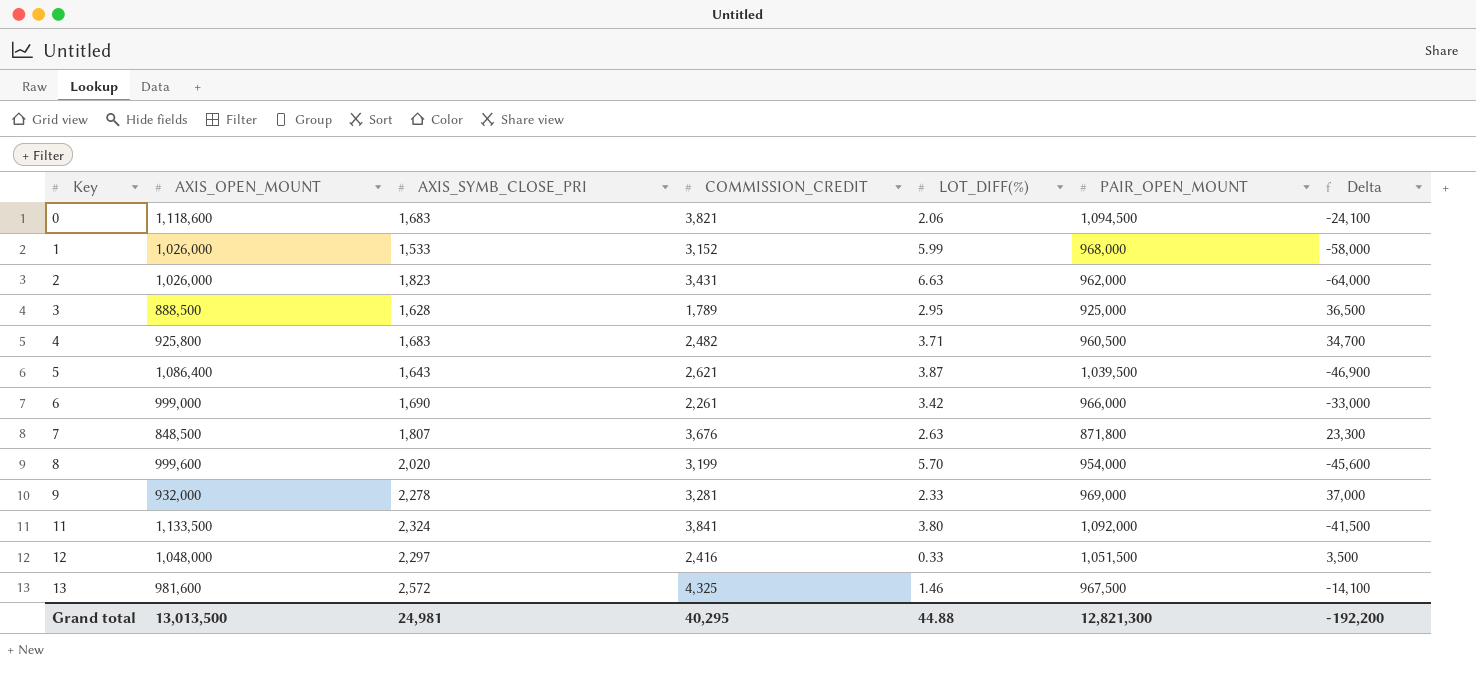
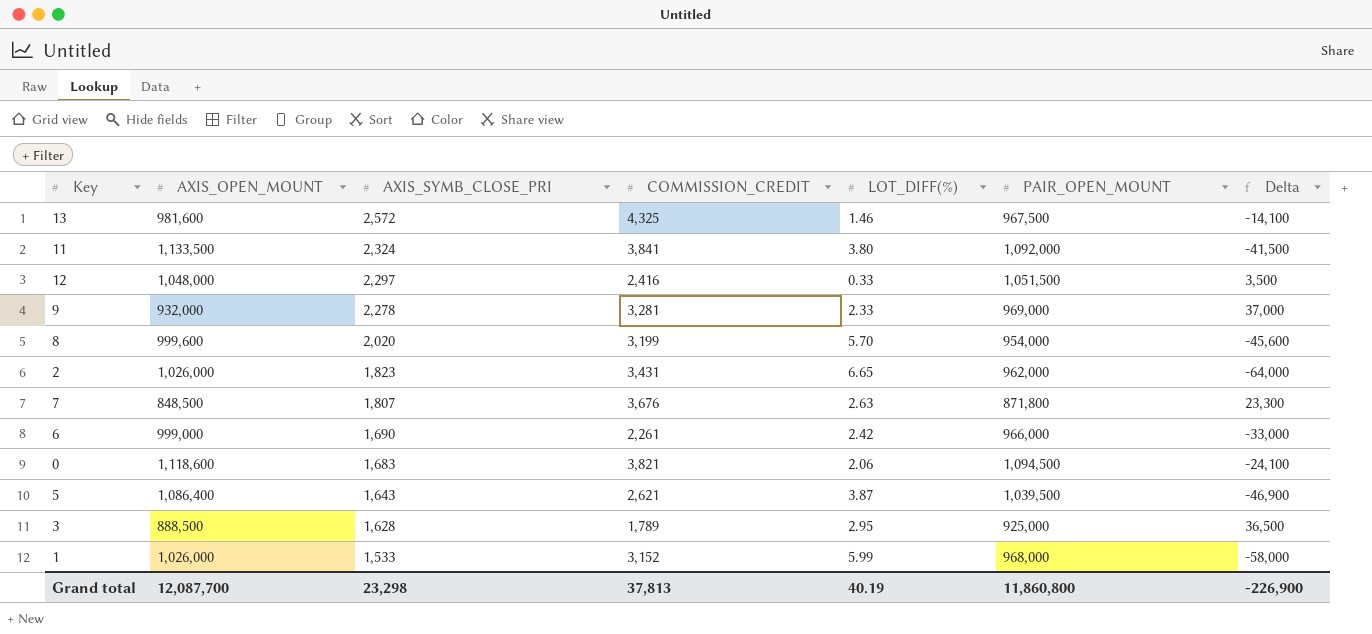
row order: Key ascending -> AXIS_SYMB_CLOSE_PRI descending
row 4: 925,800 | 1,683 | 2,482 | 3.71 | 960,500 | 34,700 -> none
2 | LOT_DIFF(%): 6.63 -> 6.65
6 | LOT_DIFF(%): 3.42 -> 2.42
Grand total | AXIS_OPEN_MOUNT: 13,013,500 -> 12,087,700
Grand total | AXIS_SYMB_CLOSE_PRI: 24,981 -> 23,298
Grand total | COMMISSION_CREDIT: 40,295 -> 37,813
Grand total | LOT_DIFF(%): 44.88 -> 40.19
Grand total | PAIR_OPEN_MOUNT: 12,821,300 -> 11,860,800
Grand total | Delta: -192,200 -> -226,900

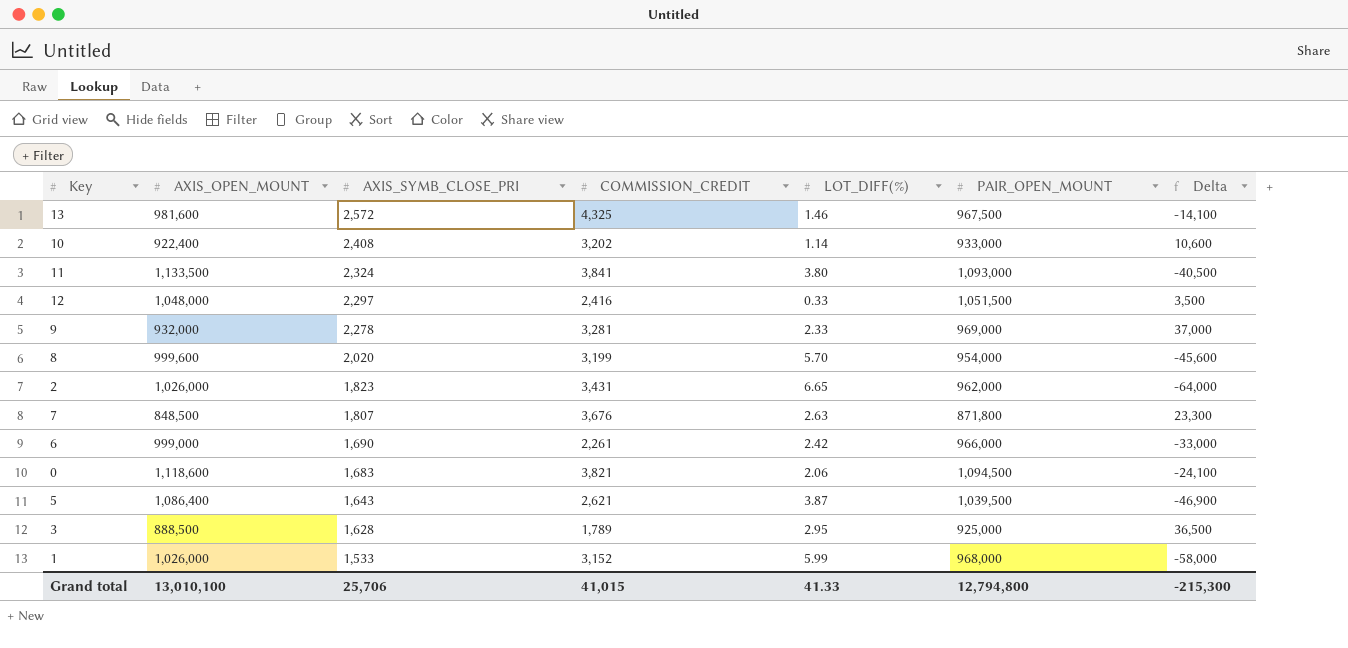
row 10: none -> 922,400 | 2,408 | 3,202 | 1.14 | 933,000 | 10,600
11 | PAIR_OPEN_MOUNT: 1,092,000 -> 1,093,000
11 | Delta: -41,500 -> -40,500
Grand total | AXIS_OPEN_MOUNT: 12,087,700 -> 13,010,100
Grand total | AXIS_SYMB_CLOSE_PRI: 23,298 -> 25,706
Grand total | COMMISSION_CREDIT: 37,813 -> 41,015
Grand total | LOT_DIFF(%): 40.19 -> 41.33
Grand total | PAIR_OPEN_MOUNT: 11,860,800 -> 12,794,800
Grand total | Delta: -226,900 -> -215,300

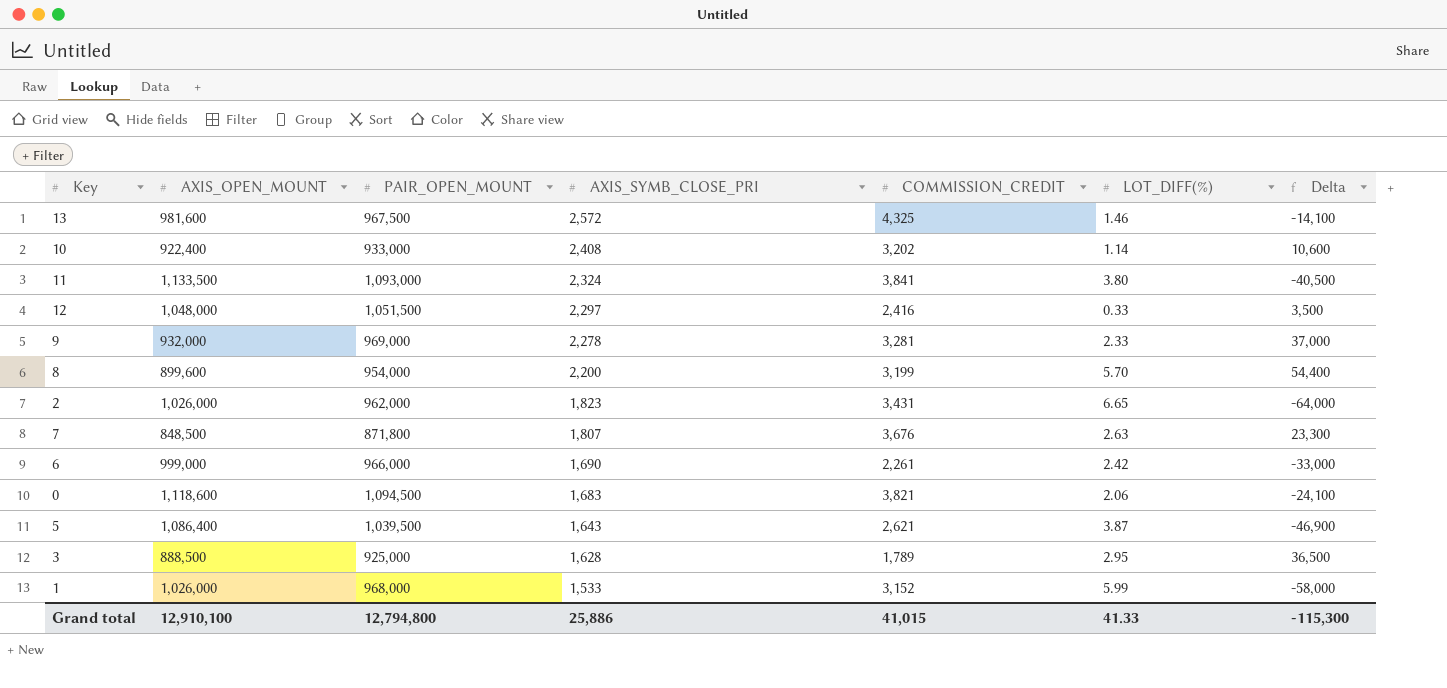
column PAIR_OPEN_MOUNT | position: 6 -> 3
8 | AXIS_OPEN_MOUNT: 999,600 -> 899,600
8 | AXIS_SYMB_CLOSE_PRI: 2,020 -> 2,200
8 | Delta: -45,600 -> 54,400
Grand total | AXIS_OPEN_MOUNT: 13,010,100 -> 12,910,100
Grand total | AXIS_SYMB_CLOSE_PRI: 25,706 -> 25,886
Grand total | Delta: -215,300 -> -115,300

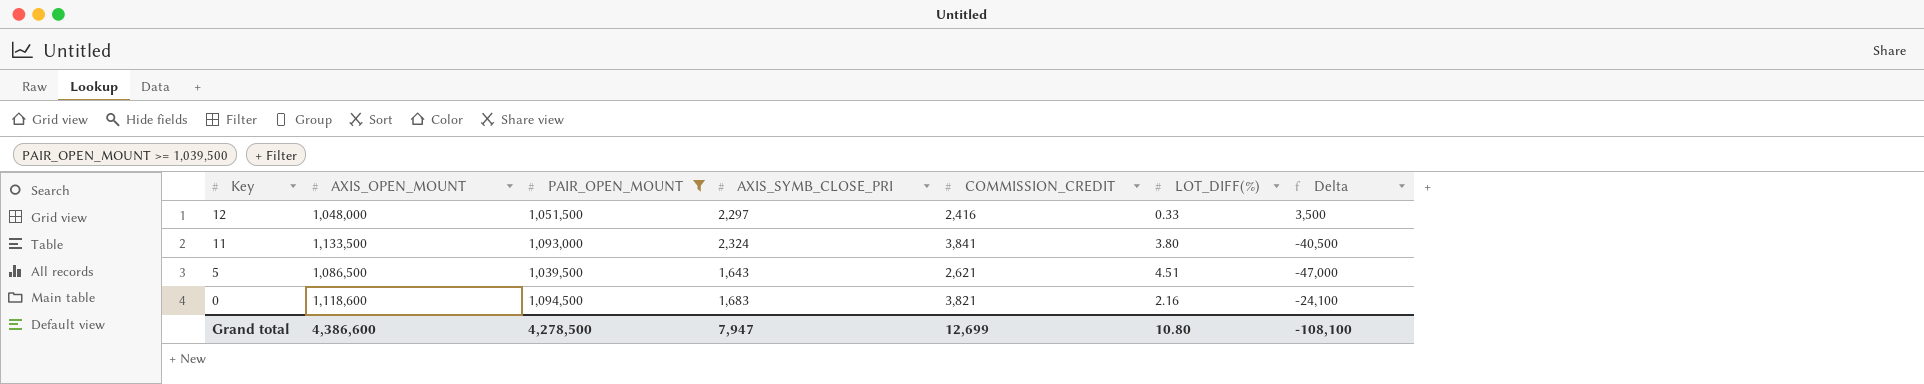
filter: none -> PAIR_OPEN_MOUNT >= 1,039,500
row order: AXIS_SYMB_CLOSE_PRI descending -> Key descending
5 | AXIS_OPEN_MOUNT: 1,086,400 -> 1,086,500
5 | LOT_DIFF(%): 3.87 -> 4.51
5 | Delta: -46,900 -> -47,000
0 | LOT_DIFF(%): 2.06 -> 2.16
Grand total | AXIS_OPEN_MOUNT: 12,910,100 -> 4,386,600
Grand total | PAIR_OPEN_MOUNT: 12,794,800 -> 4,278,500
Grand total | AXIS_SYMB_CLOSE_PRI: 25,886 -> 7,947
Grand total | COMMISSION_CREDIT: 41,015 -> 12,699
Grand total | LOT_DIFF(%): 41.33 -> 10.80
Grand total | Delta: -115,300 -> -108,100

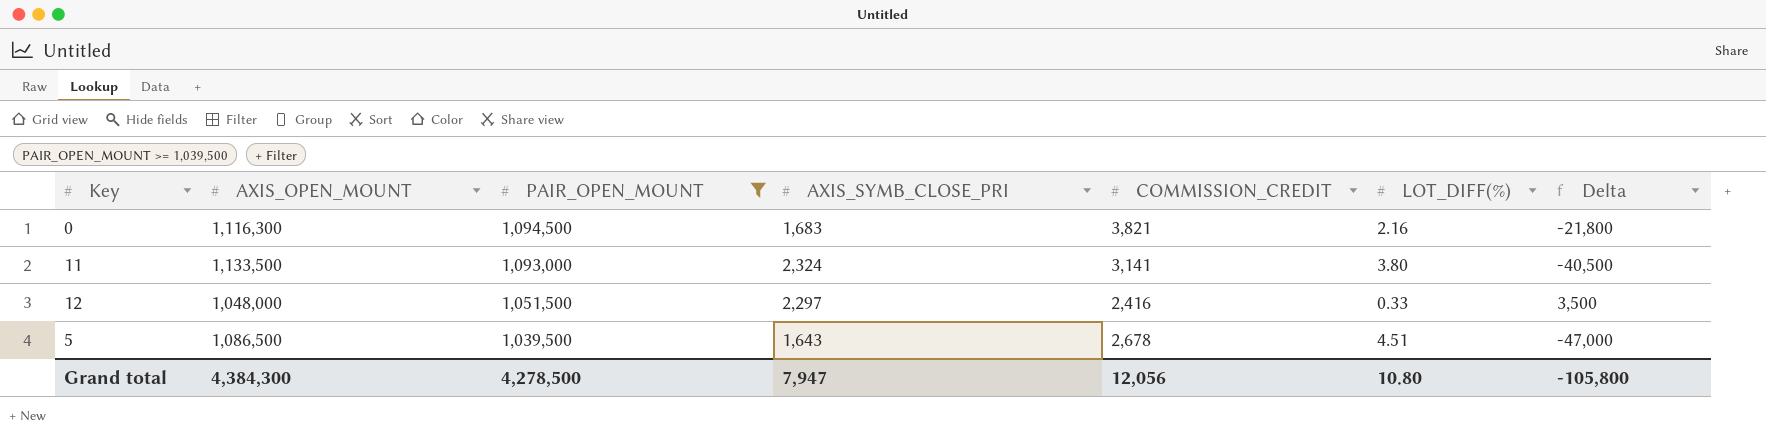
row order: Key descending -> PAIR_OPEN_MOUNT descending
0 | AXIS_OPEN_MOUNT: 1,118,600 -> 1,116,300
0 | Delta: -24,100 -> -21,800
11 | COMMISSION_CREDIT: 3,841 -> 3,141
5 | COMMISSION_CREDIT: 2,621 -> 2,678
Grand total | AXIS_OPEN_MOUNT: 4,386,600 -> 4,384,300
Grand total | COMMISSION_CREDIT: 12,699 -> 12,056
Grand total | Delta: -108,100 -> -105,800

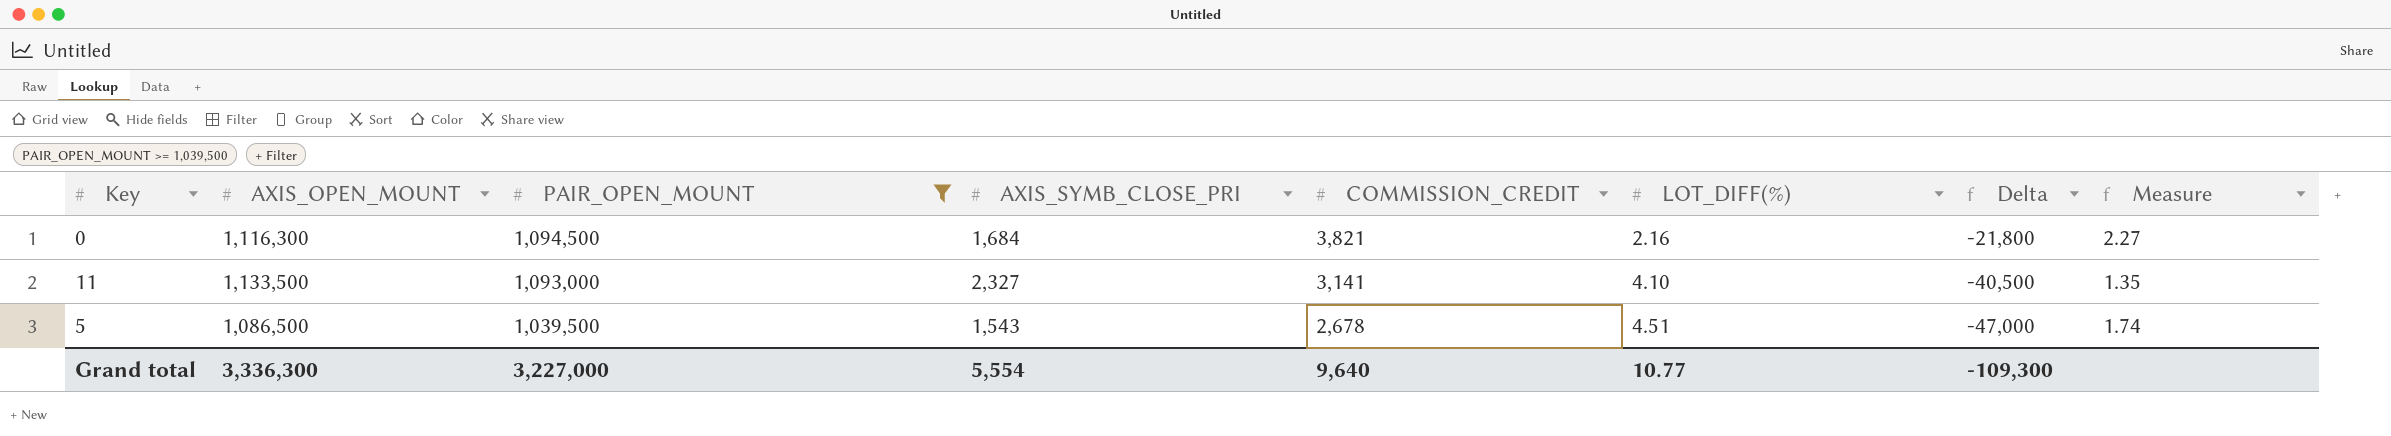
column Measure | formula: none -> [COMMISSION_CREDIT] / [AXIS_SYMB_CLOSE_PRI]
row 12: 1,048,000 | 1,051,500 | 2,297 | 2,416 | 0.33 | 3,500 -> none
0 | AXIS_SYMB_CLOSE_PRI: 1,683 -> 1,684
11 | AXIS_SYMB_CLOSE_PRI: 2,324 -> 2,327
11 | LOT_DIFF(%): 3.80 -> 4.10
5 | AXIS_SYMB_CLOSE_PRI: 1,643 -> 1,543
Grand total | AXIS_OPEN_MOUNT: 4,384,300 -> 3,336,300
Grand total | PAIR_OPEN_MOUNT: 4,278,500 -> 3,227,000
Grand total | AXIS_SYMB_CLOSE_PRI: 7,947 -> 5,554
Grand total | COMMISSION_CREDIT: 12,056 -> 9,640
Grand total | LOT_DIFF(%): 10.80 -> 10.77
Grand total | Delta: -105,800 -> -109,300

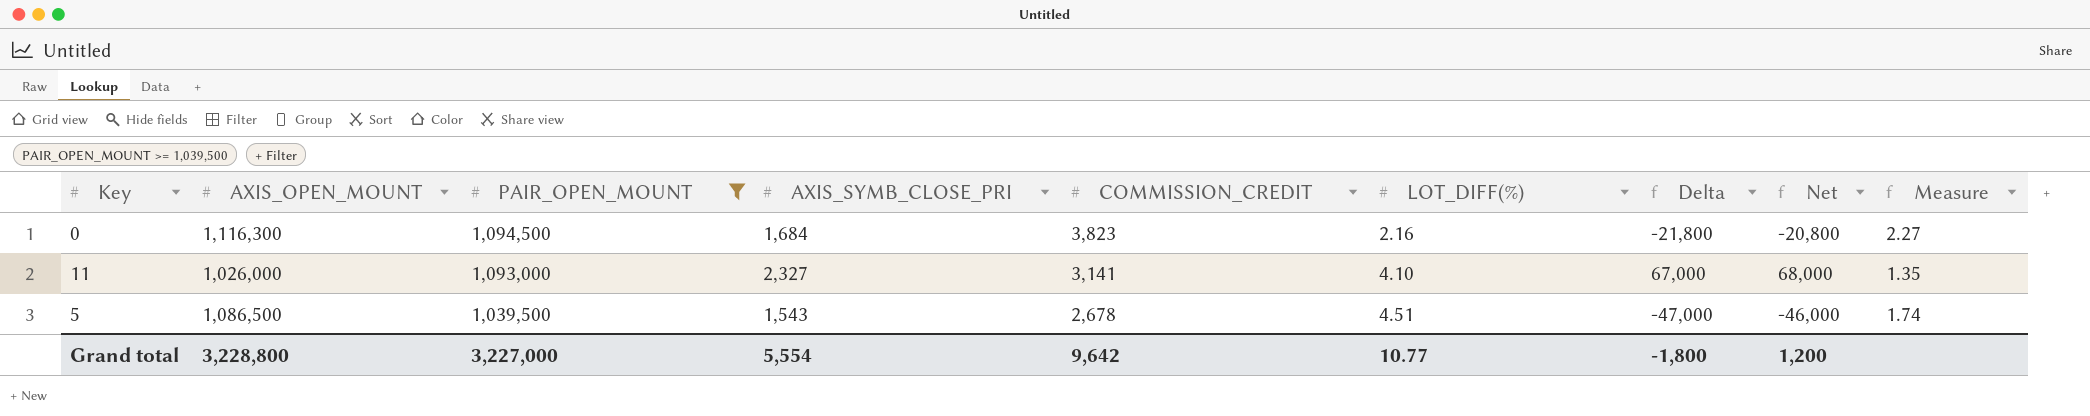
column Net | formula: none -> [Delta] + 1000
0 | COMMISSION_CREDIT: 3,821 -> 3,823
11 | AXIS_OPEN_MOUNT: 1,133,500 -> 1,026,000
11 | Delta: -40,500 -> 67,000
Grand total | AXIS_OPEN_MOUNT: 3,336,300 -> 3,228,800
Grand total | COMMISSION_CREDIT: 9,640 -> 9,642
Grand total | Delta: -109,300 -> -1,800

